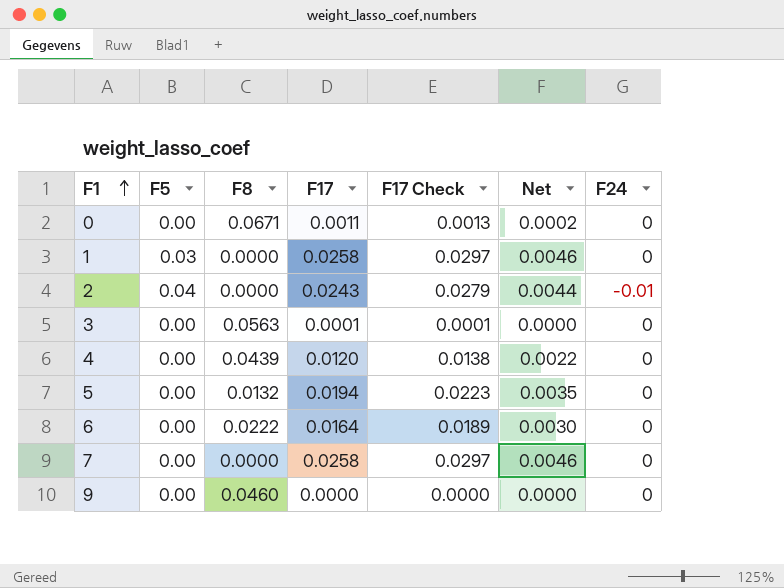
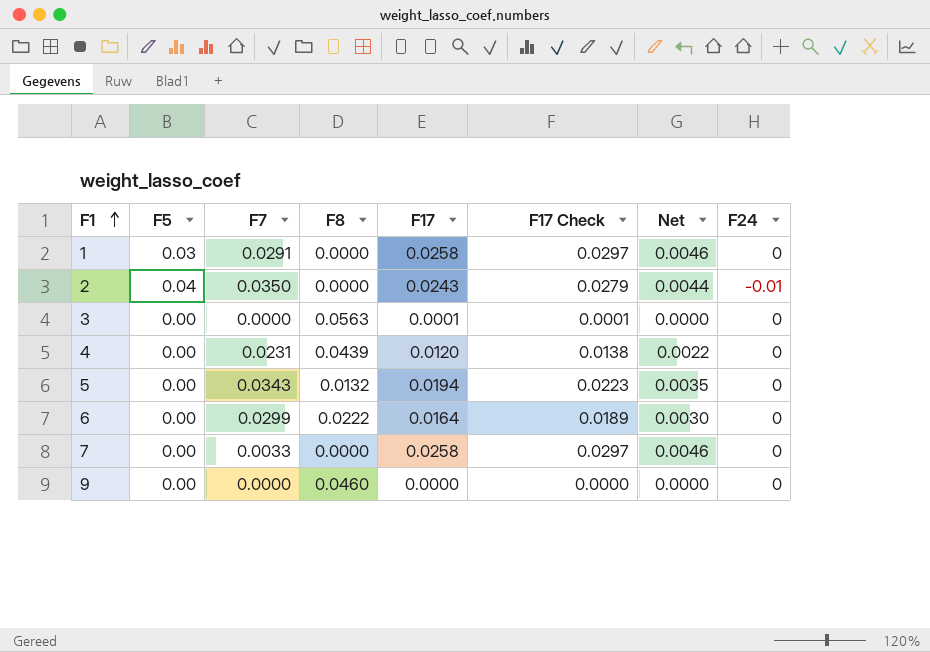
column F7 | position: none -> 3
row 0: 0.00 | 0.0671 | 0.0011 | 0.0013 | 0.0002 | 0 -> none

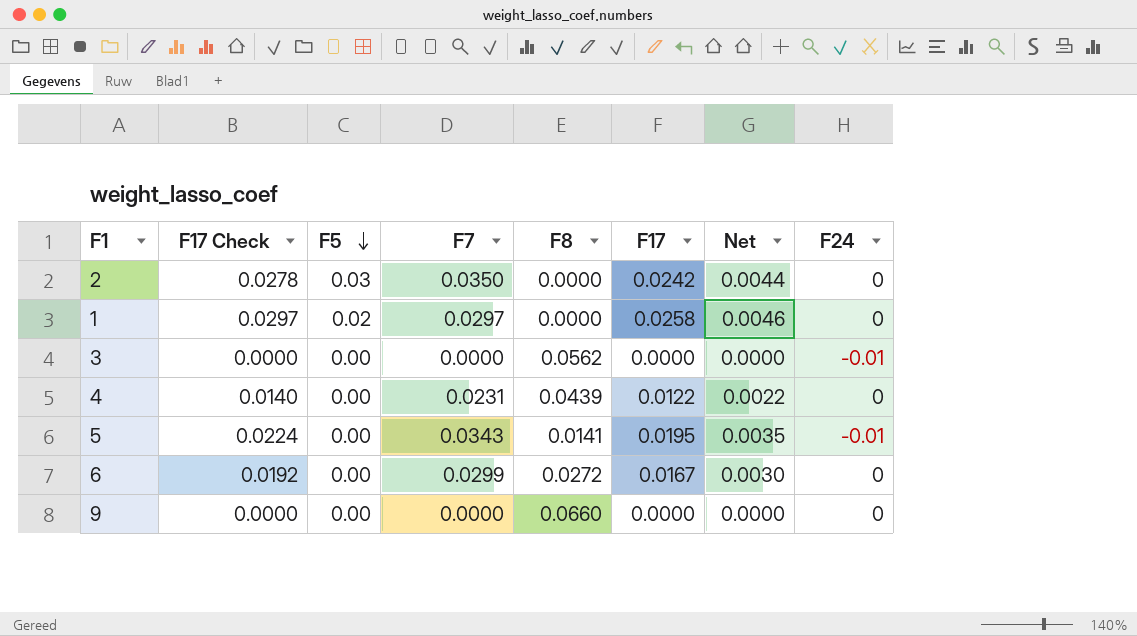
row order: F1 ascending -> F5 descending
column F17 Check | position: 6 -> 2
row 7: 0.00 | 0.0033 | 0.0000 | 0.0258 | 0.0297 | 0.0046 | 0 -> none
2 | F17 Check: 0.0279 -> 0.0278
2 | F5: 0.04 -> 0.03
2 | F17: 0.0243 -> 0.0242
2 | F24: -0.01 -> 0
1 | F5: 0.03 -> 0.02
1 | F7: 0.0291 -> 0.0297
3 | F17 Check: 0.0001 -> 0.0000
3 | F8: 0.0563 -> 0.0562
3 | F17: 0.0001 -> 0.0000
3 | F24: 0 -> -0.01
4 | F17 Check: 0.0138 -> 0.0140
4 | F17: 0.0120 -> 0.0122
5 | F17 Check: 0.0223 -> 0.0224
5 | F8: 0.0132 -> 0.0141
5 | F17: 0.0194 -> 0.0195
5 | F24: 0 -> -0.01
6 | F17 Check: 0.0189 -> 0.0192
6 | F8: 0.0222 -> 0.0272
6 | F17: 0.0164 -> 0.0167
9 | F8: 0.0460 -> 0.0660

